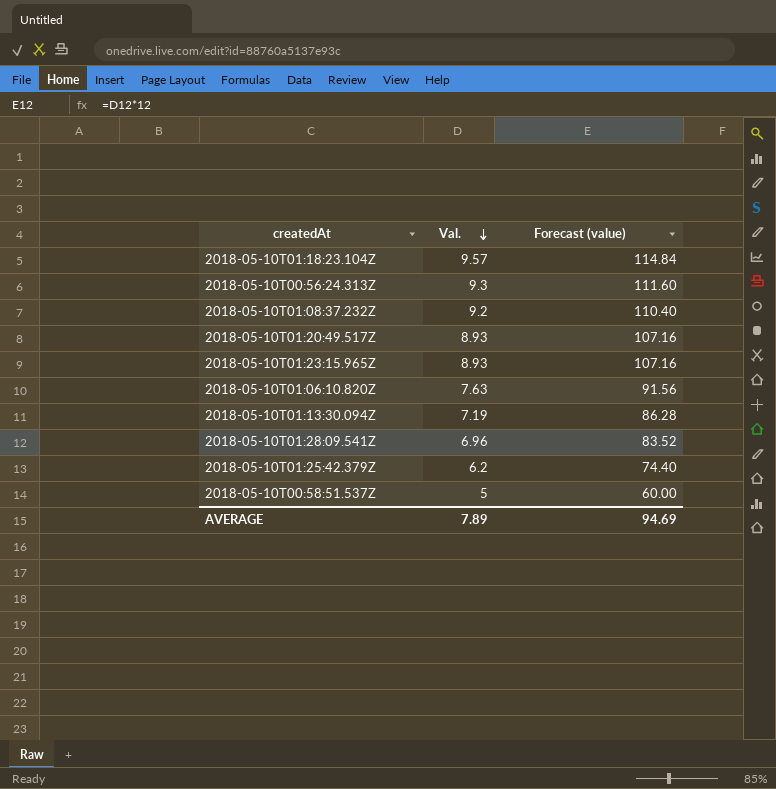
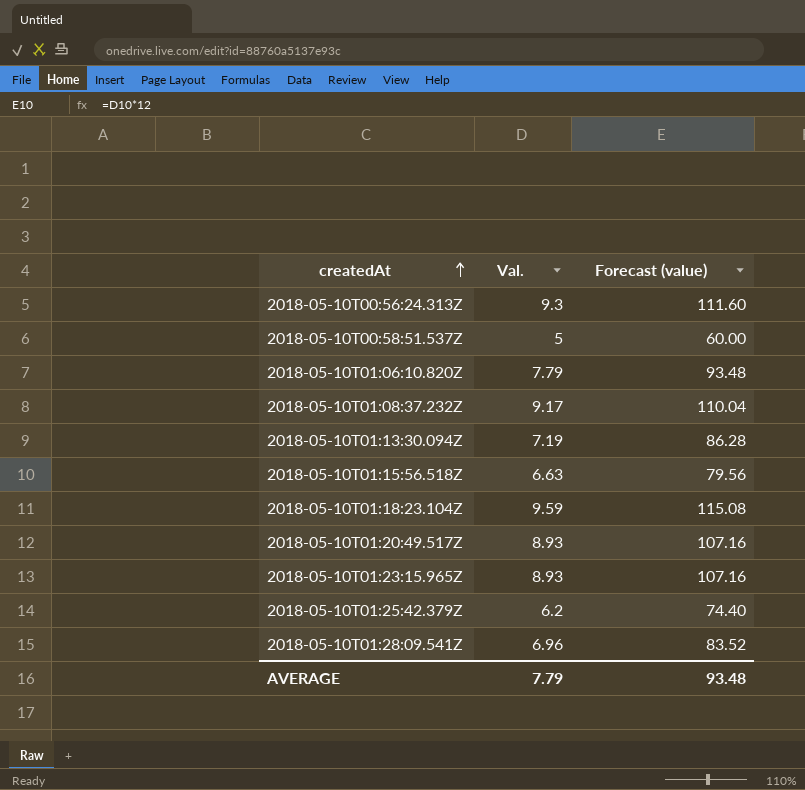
row order: Val. descending -> createdAt ascending
2018-05-10T01:06:10.820Z | Val.: 7.63 -> 7.79
2018-05-10T01:06:10.820Z | Forecast (value): 91.56 -> 93.48
2018-05-10T01:08:37.232Z | Val.: 9.2 -> 9.17
2018-05-10T01:08:37.232Z | Forecast (value): 110.40 -> 110.04
row 2018-05-10T01:15:56.518Z: none -> 6.63 | 79.56
2018-05-10T01:18:23.104Z | Val.: 9.57 -> 9.59
2018-05-10T01:18:23.104Z | Forecast (value): 114.84 -> 115.08
AVERAGE | Val.: 7.89 -> 7.79
AVERAGE | Forecast (value): 94.69 -> 93.48

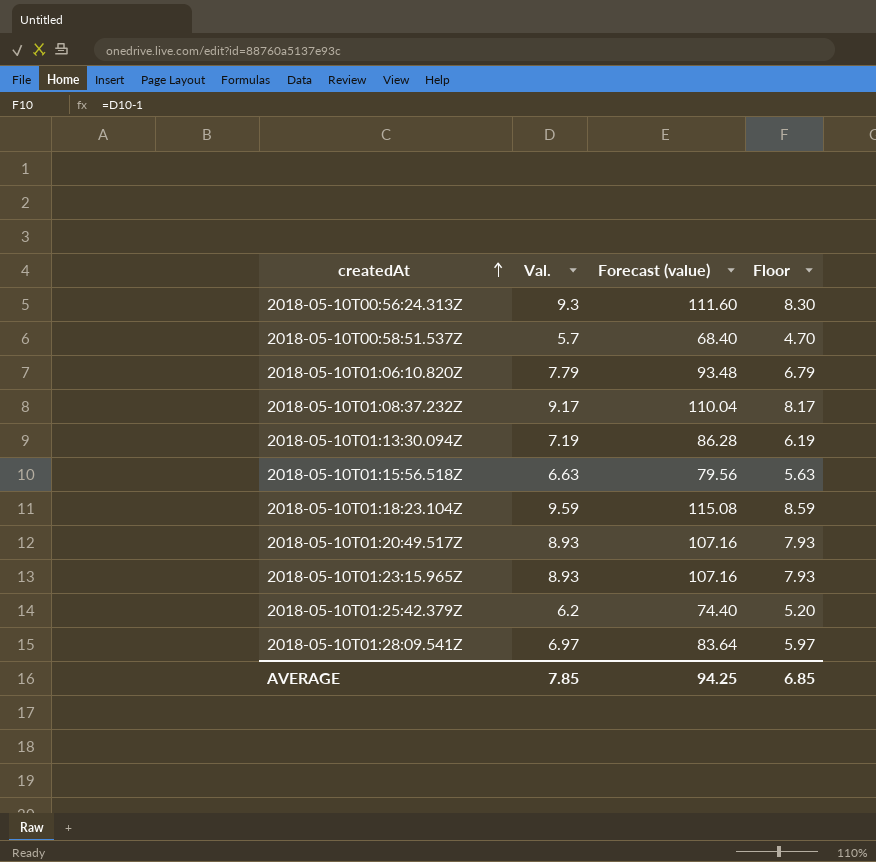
column Floor | formula: none -> [Val.] - 1
2018-05-10T00:58:51.537Z | Val.: 5 -> 5.7
2018-05-10T00:58:51.537Z | Forecast (value): 60.00 -> 68.40
2018-05-10T01:28:09.541Z | Val.: 6.96 -> 6.97
2018-05-10T01:28:09.541Z | Forecast (value): 83.52 -> 83.64
AVERAGE | Val.: 7.79 -> 7.85
AVERAGE | Forecast (value): 93.48 -> 94.25

